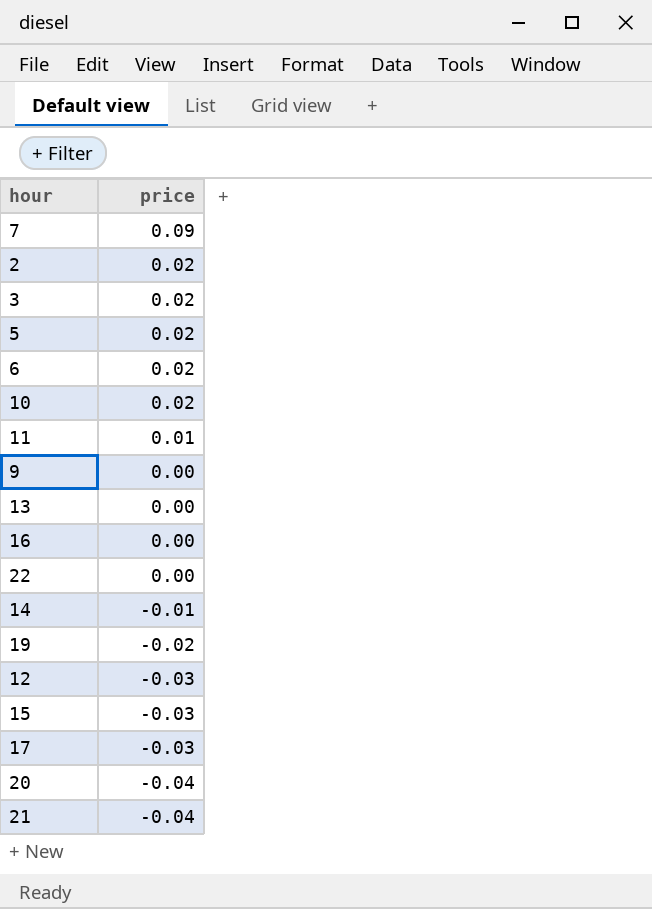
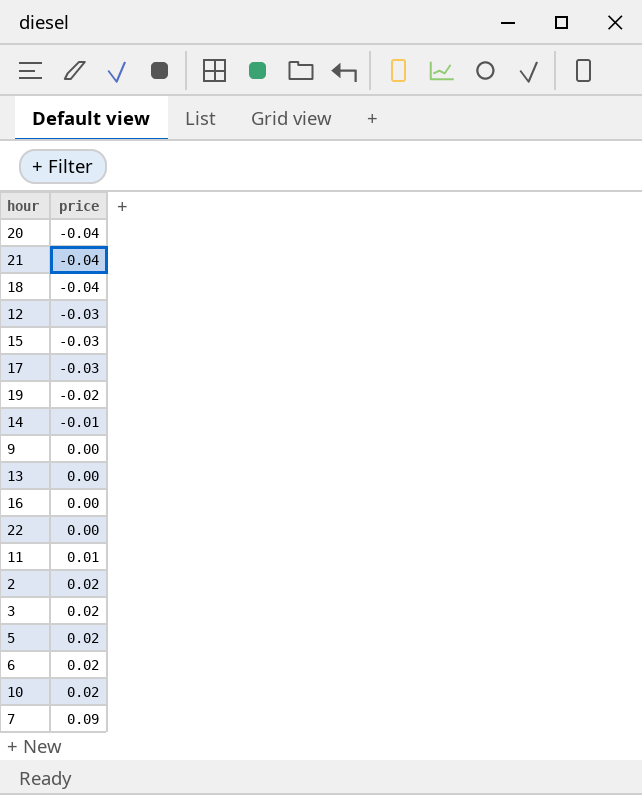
row order: price descending -> price ascending
row 18: none -> -0.04

